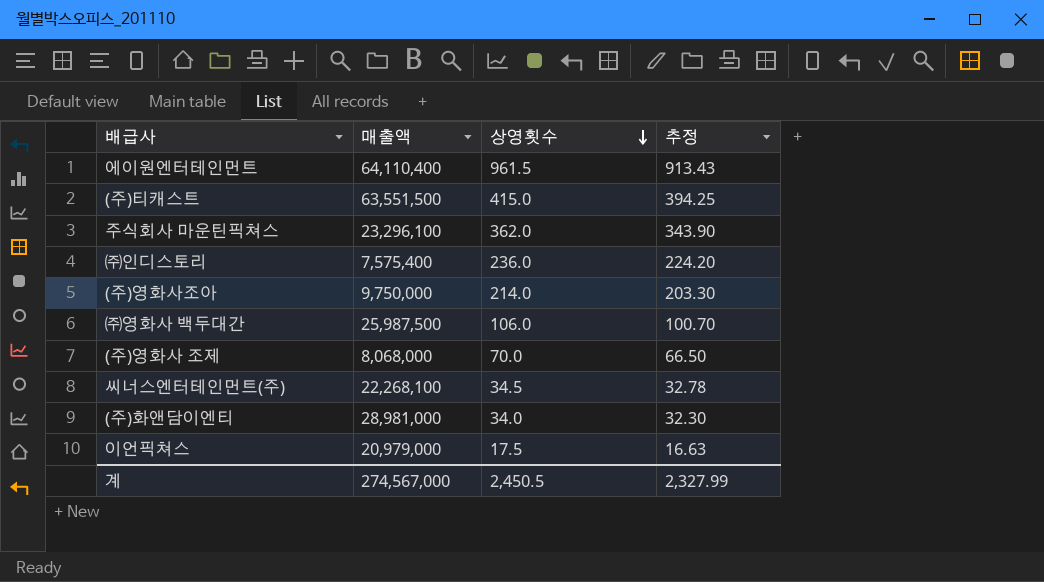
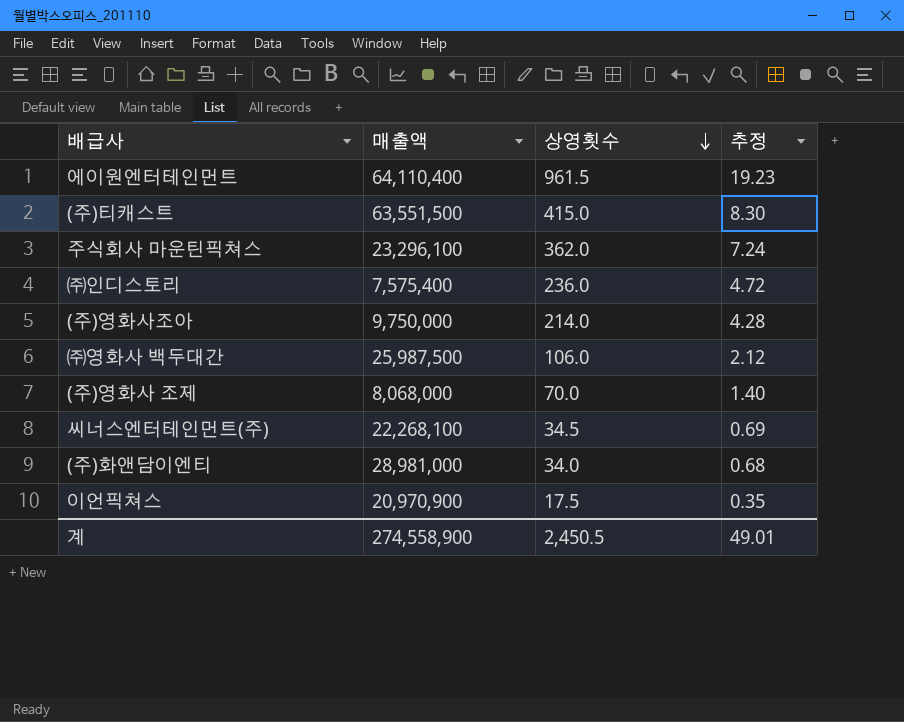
column 추정 | formula: [상영횟수] * 0.95 -> [상영횟수] * 0.02
이언픽쳐스 | 매출액: 20,979,000 -> 20,970,900
계 | 매출액: 274,567,000 -> 274,558,900
계 | 추정: 2,327.99 -> 49.01

